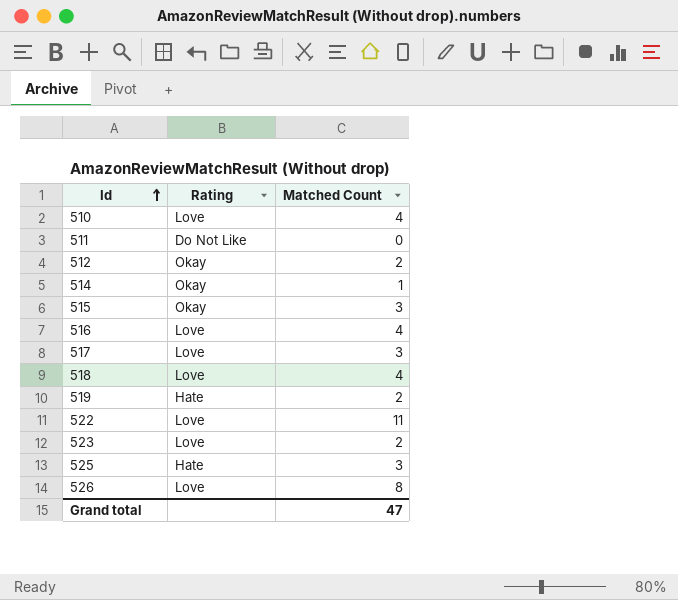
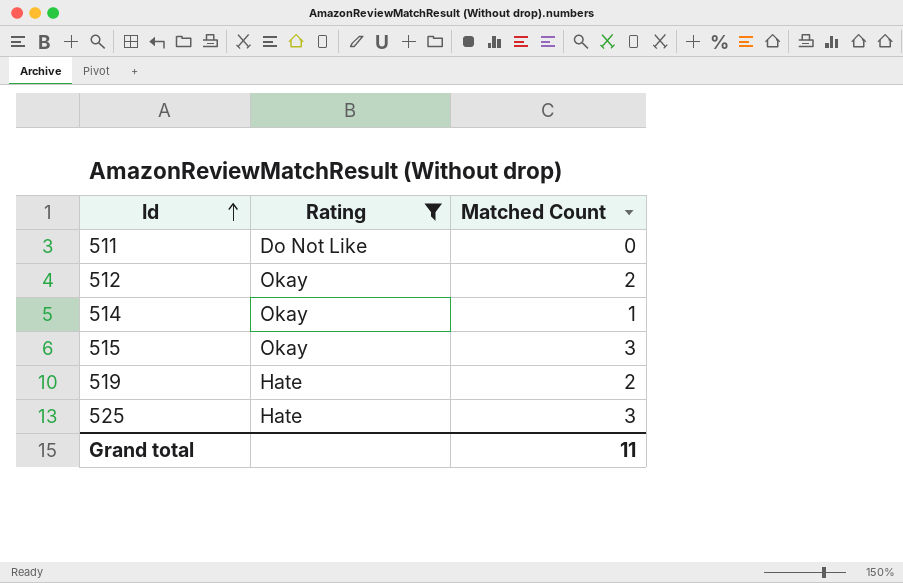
filter: none -> Rating != Love
Grand total | Matched Count: 47 -> 11

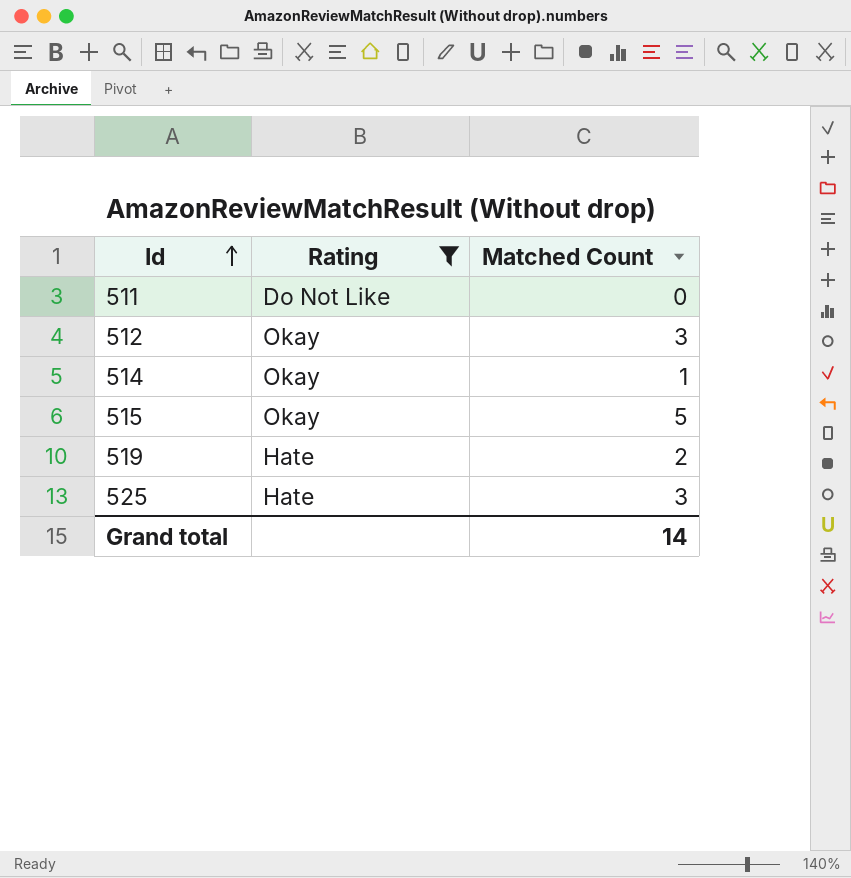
512 | Matched Count: 2 -> 3
515 | Matched Count: 3 -> 5
Grand total | Matched Count: 11 -> 14

